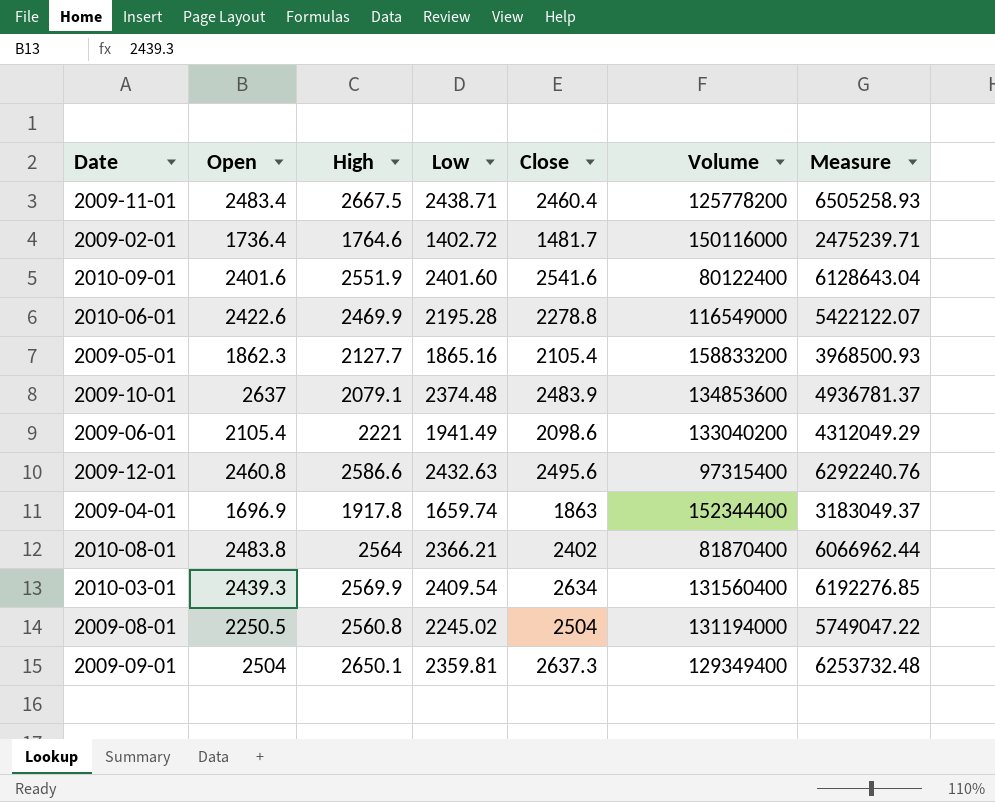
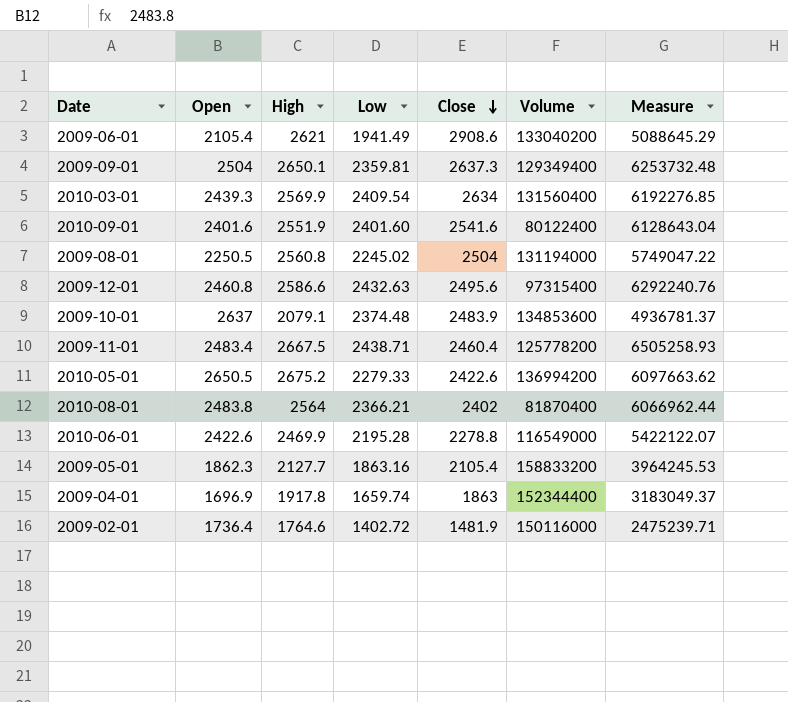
row order: none -> Close descending
2009-06-01 | High: 2221 -> 2621
2009-06-01 | Close: 2098.6 -> 2908.6
2009-06-01 | Measure: 4312049.29 -> 5088645.29
row 2010-05-01: none -> 2650.5 | 2675.2 | 2279.33 | 2422.6 | 136994200 | 6097663.62
2009-05-01 | Low: 1865.16 -> 1863.16
2009-05-01 | Measure: 3968500.93 -> 3964245.53
2009-02-01 | Close: 1481.7 -> 1481.9

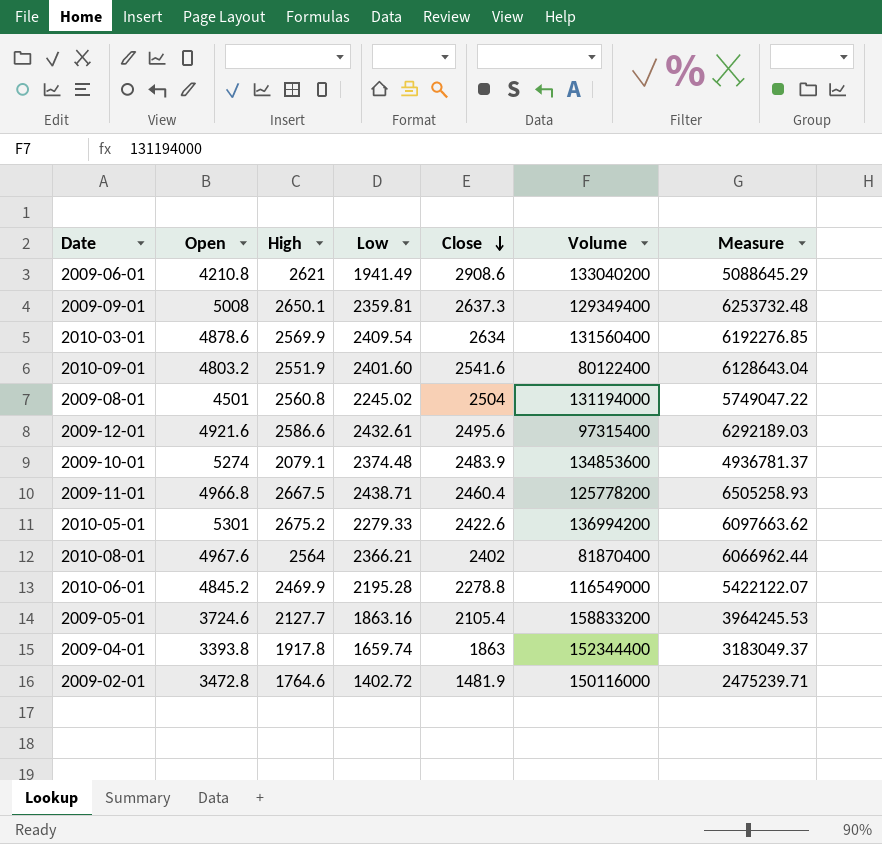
2009-06-01 | Open: 2105.4 -> 4210.8
2009-09-01 | Open: 2504 -> 5008
2010-03-01 | Open: 2439.3 -> 4878.6
2010-09-01 | Open: 2401.6 -> 4803.2
2009-08-01 | Open: 2250.5 -> 4501
2009-12-01 | Open: 2460.8 -> 4921.6
2009-12-01 | Low: 2432.63 -> 2432.61
2009-12-01 | Measure: 6292240.76 -> 6292189.03
2009-10-01 | Open: 2637 -> 5274
2009-11-01 | Open: 2483.4 -> 4966.8
2010-05-01 | Open: 2650.5 -> 5301
2010-08-01 | Open: 2483.8 -> 4967.6
2010-06-01 | Open: 2422.6 -> 4845.2
2009-05-01 | Open: 1862.3 -> 3724.6
2009-04-01 | Open: 1696.9 -> 3393.8
2009-02-01 | Open: 1736.4 -> 3472.8

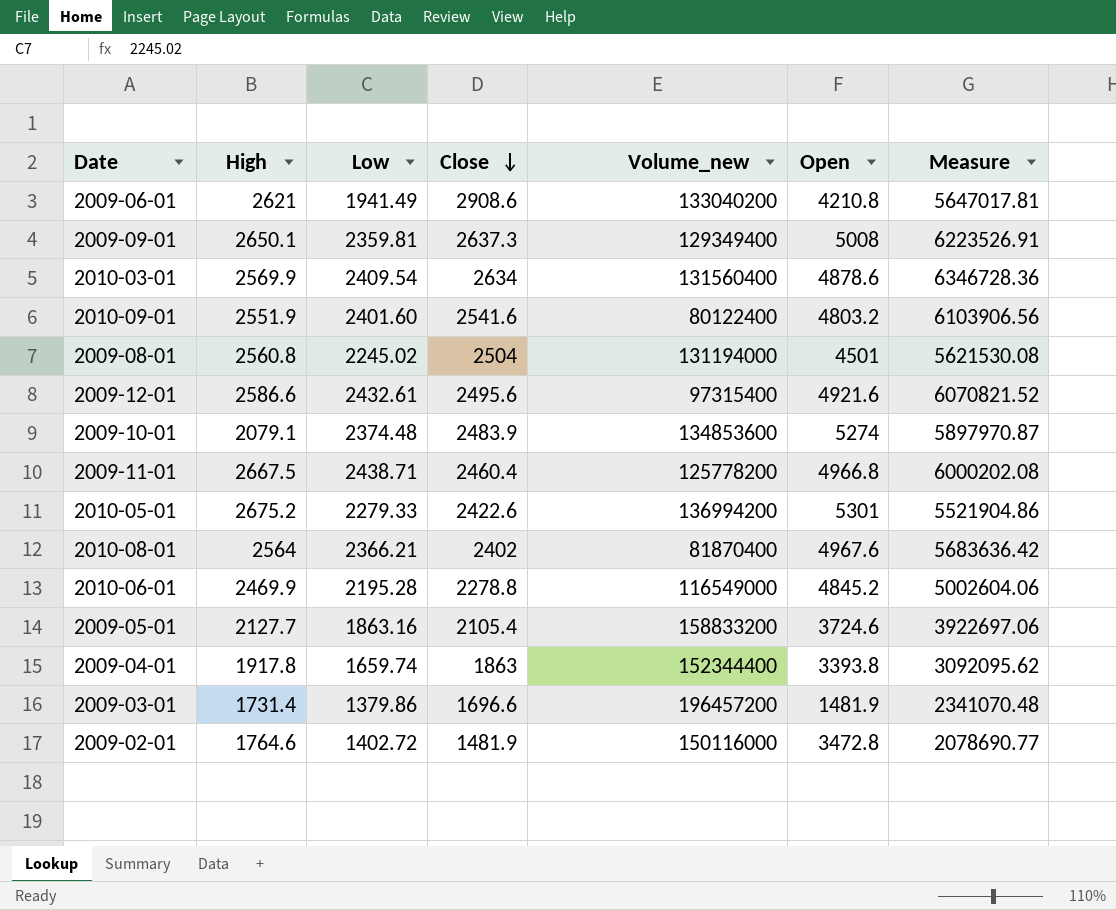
column name: Volume -> Volume_new
column Open | position: 2 -> 6
column Measure | formula: [High] * [Low] -> [Low] * [Close]
row 2009-03-01: none -> 1731.4 | 1379.86 | 1696.6 | 196457200 | 1481.9 | 2341070.48

